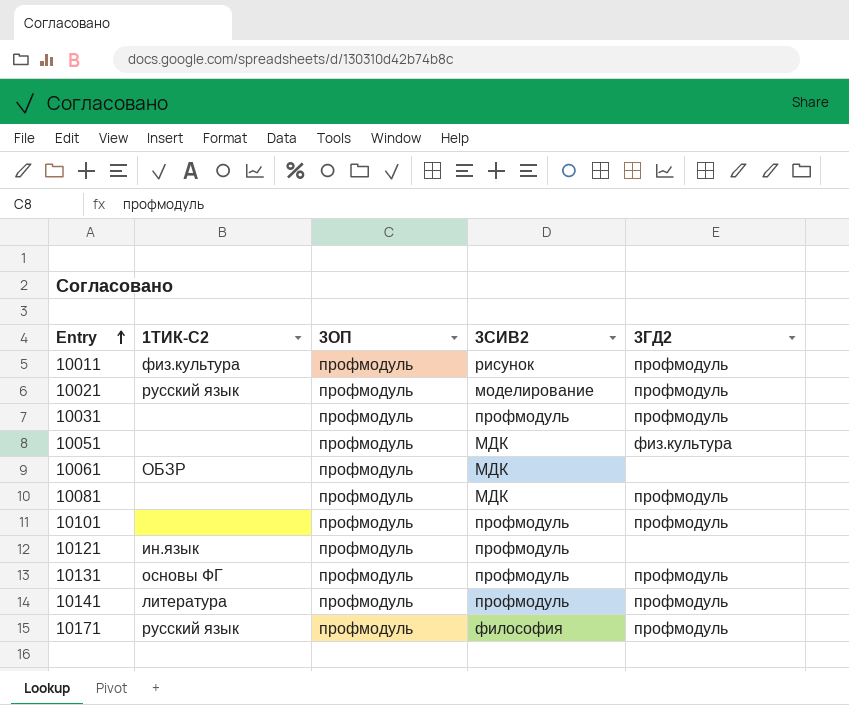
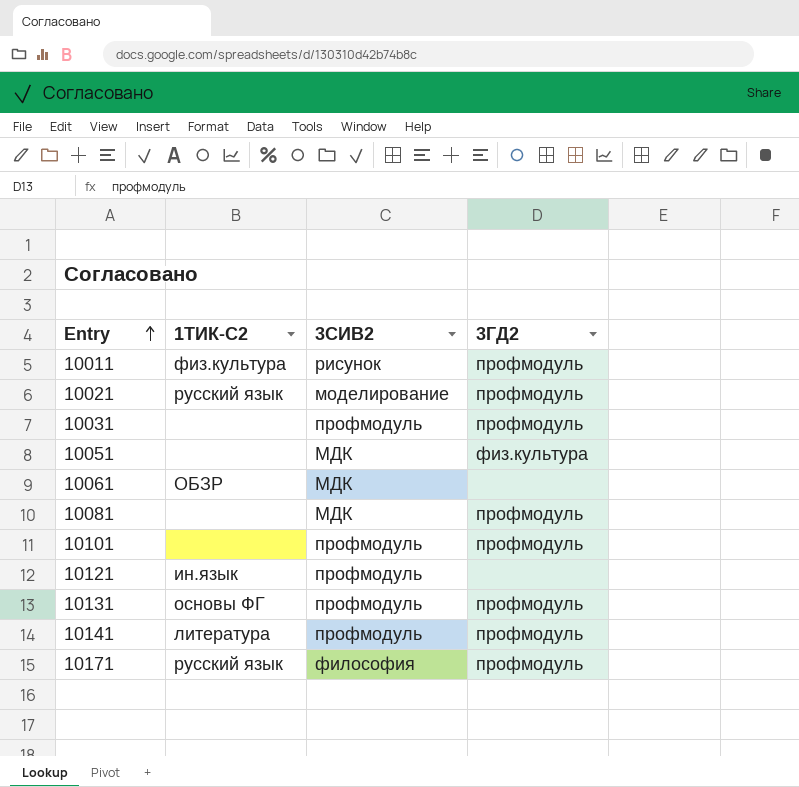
column 3ОП | position: 3 -> none

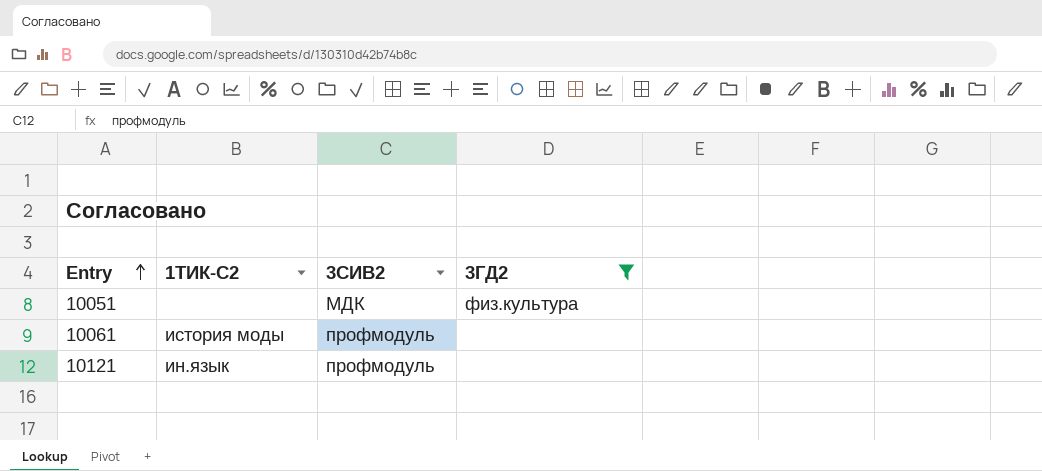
filter: none -> 3ГД2 != профмодуль
10061 | 1ТИК-С2: ОБЗР -> история моды
10061 | 3СИВ2: МДК -> профмодуль

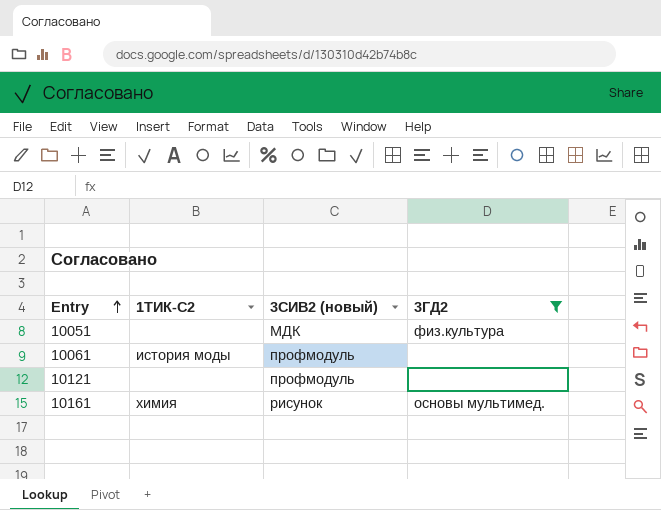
column name: 3СИВ2 -> 3СИВ2 (новый)
10121 | 1ТИК-С2: ин.язык -> none
row 10161: none -> химия | рисунок | основы мультимед.

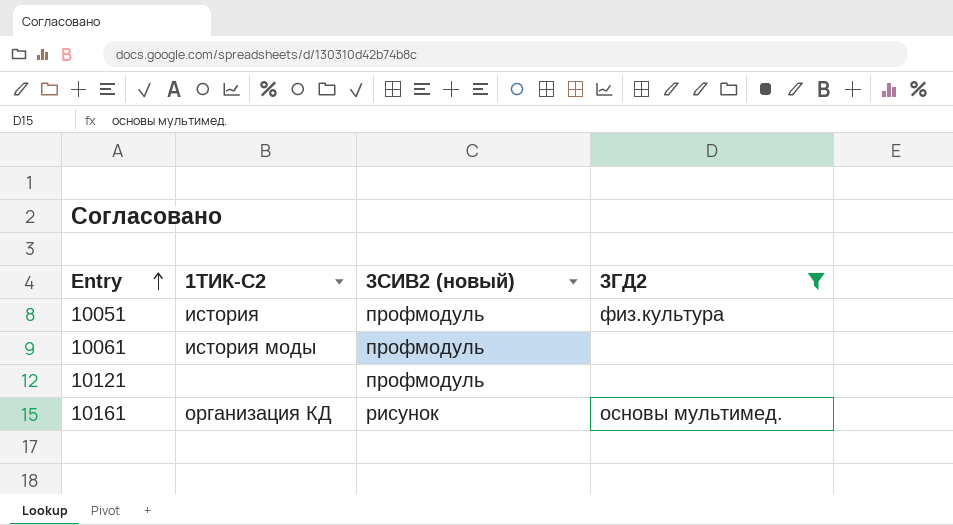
10051 | 1ТИК-С2: none -> история
10051 | 3СИВ2 (новый): МДК -> профмодуль
10161 | 1ТИК-С2: химия -> организация КД

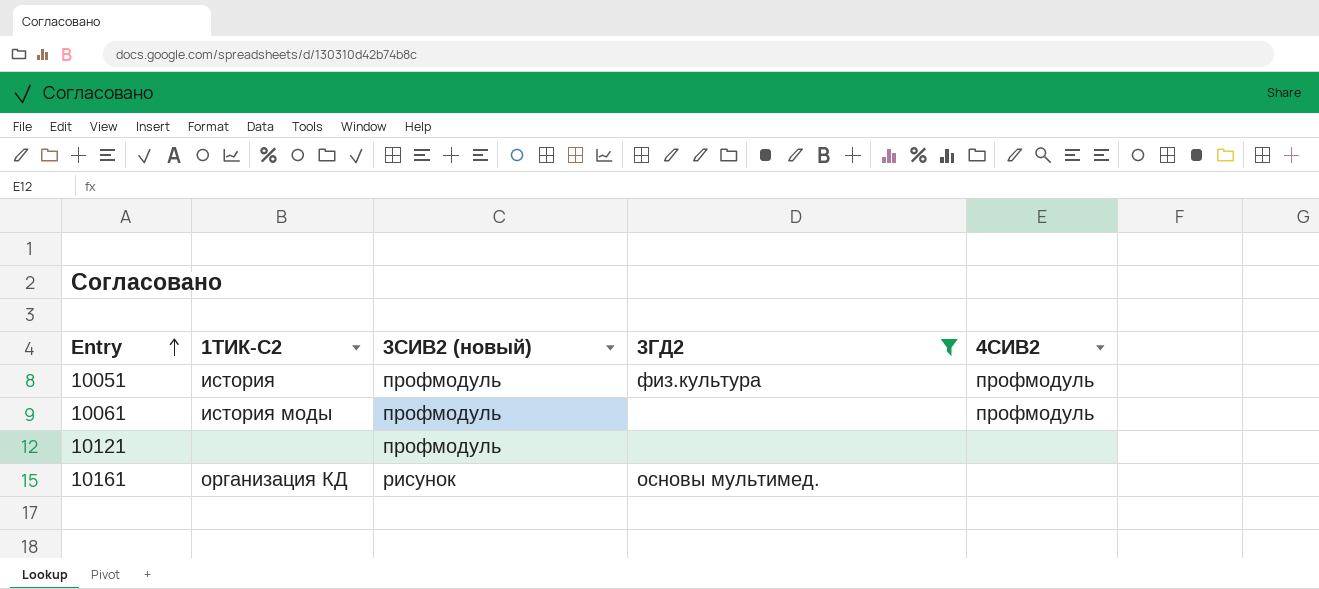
column 4СИВ2 | position: none -> 5

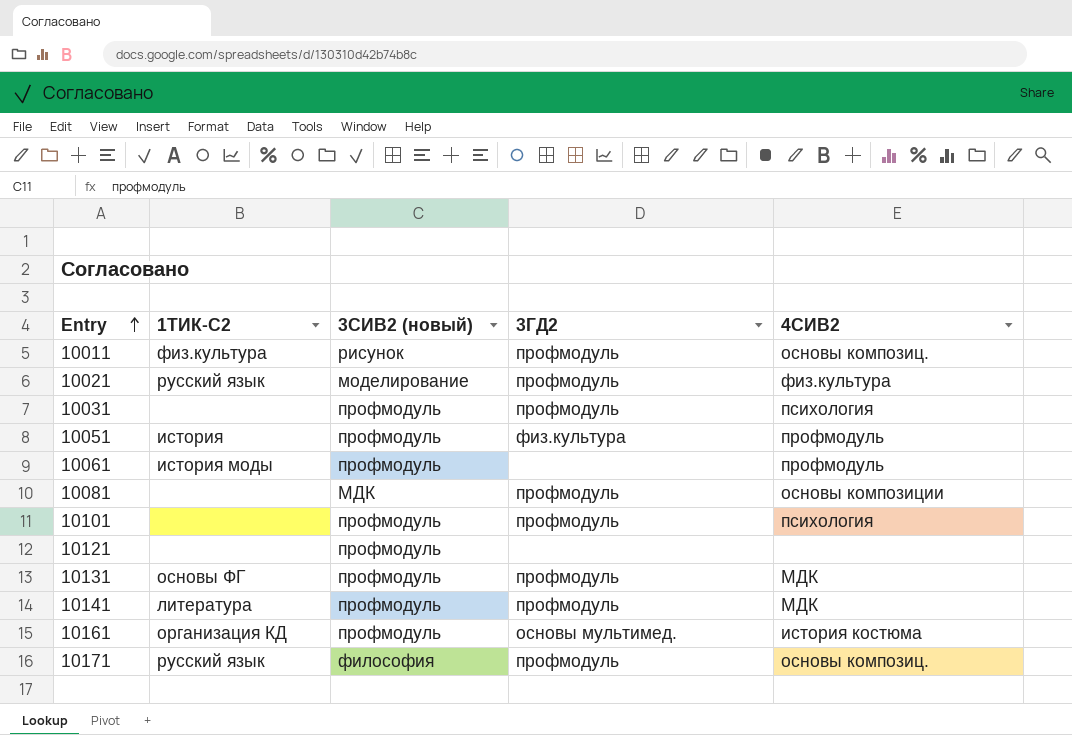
filter: 3ГД2 != профмодуль -> none
10161 | 3СИВ2 (новый): рисунок -> профмодуль
10161 | 4СИВ2: none -> история костюма

